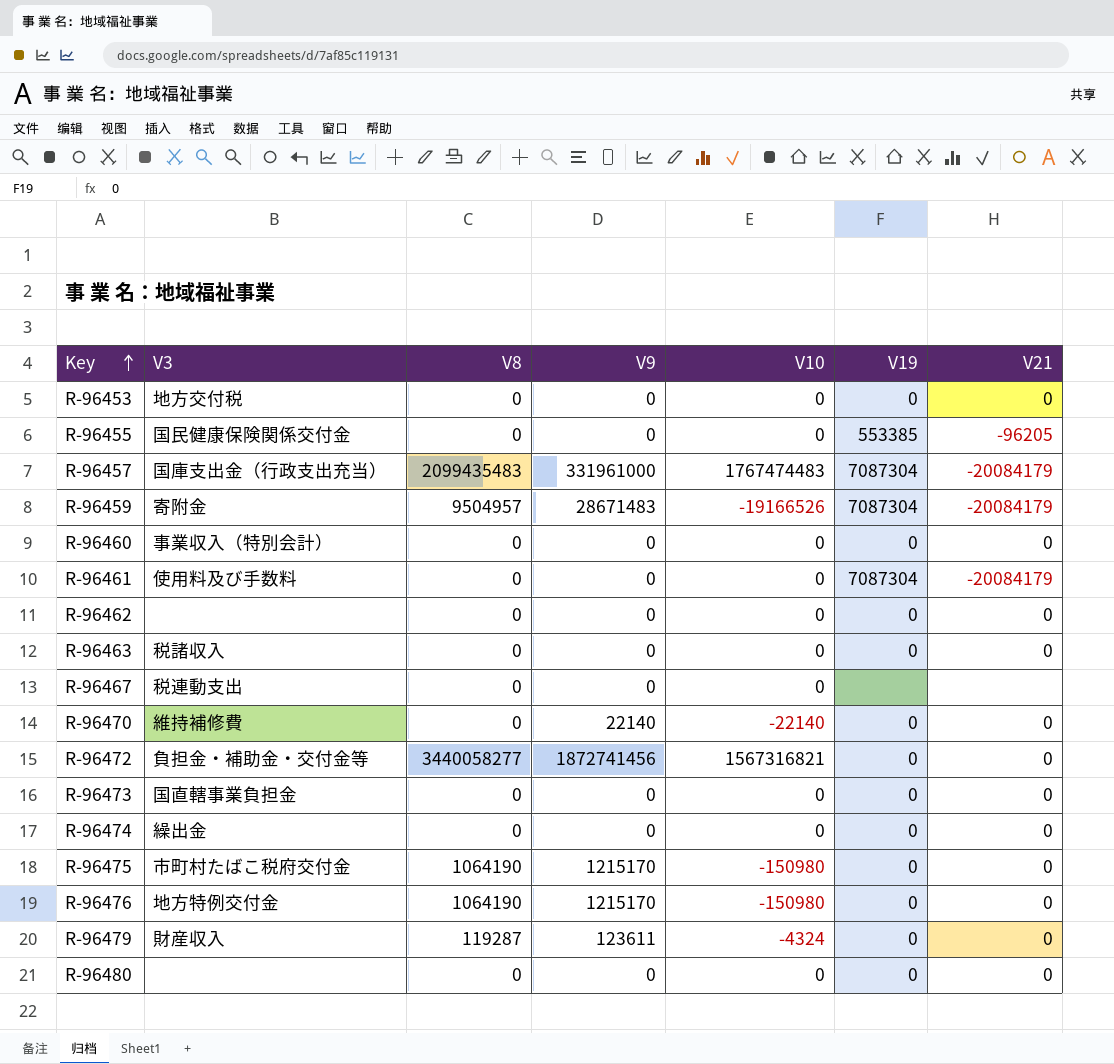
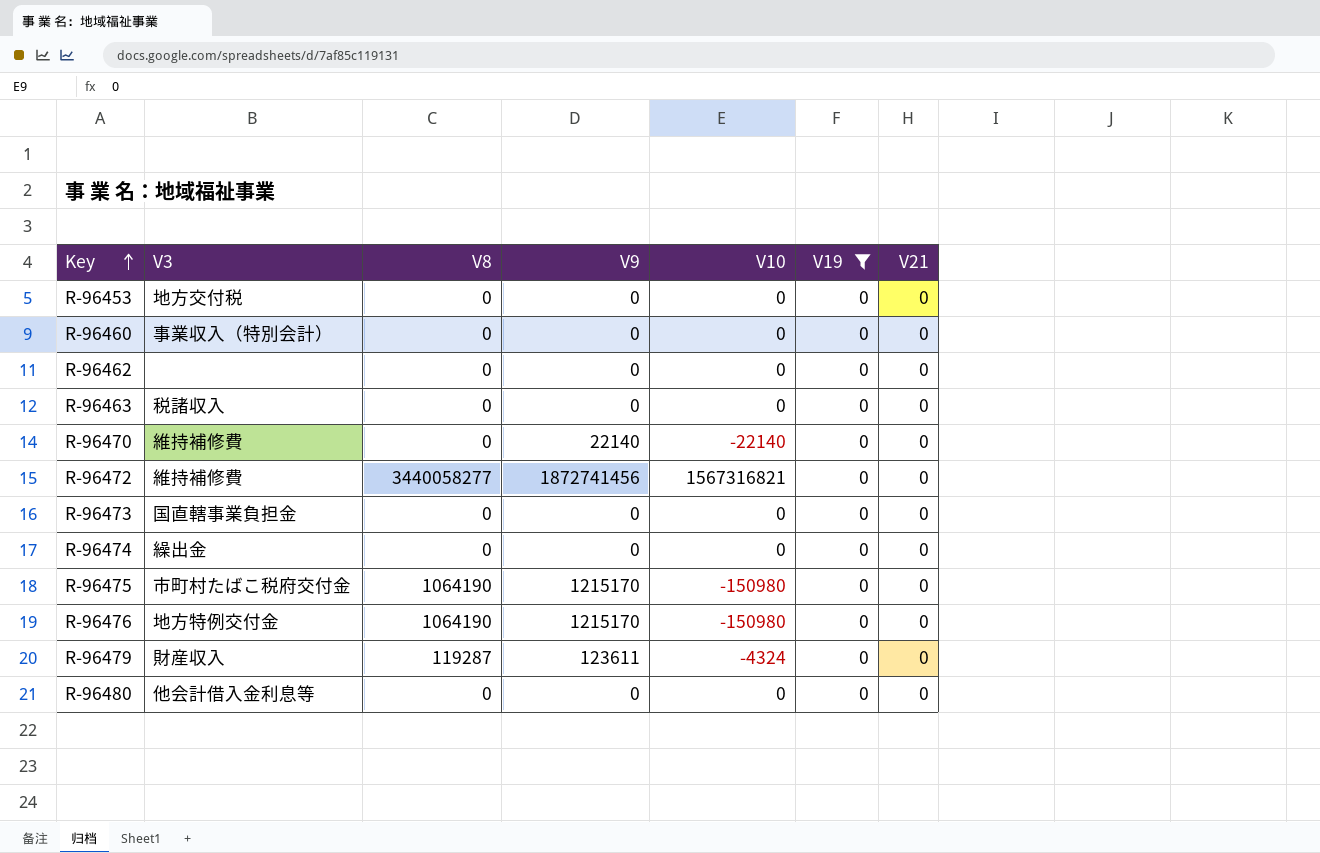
filter: none -> V19 = 0
R-96472 | V3: 負担金・補助金・交付金等 -> 維持補修費
R-96480 | V3: none -> 他会計借入金利息等

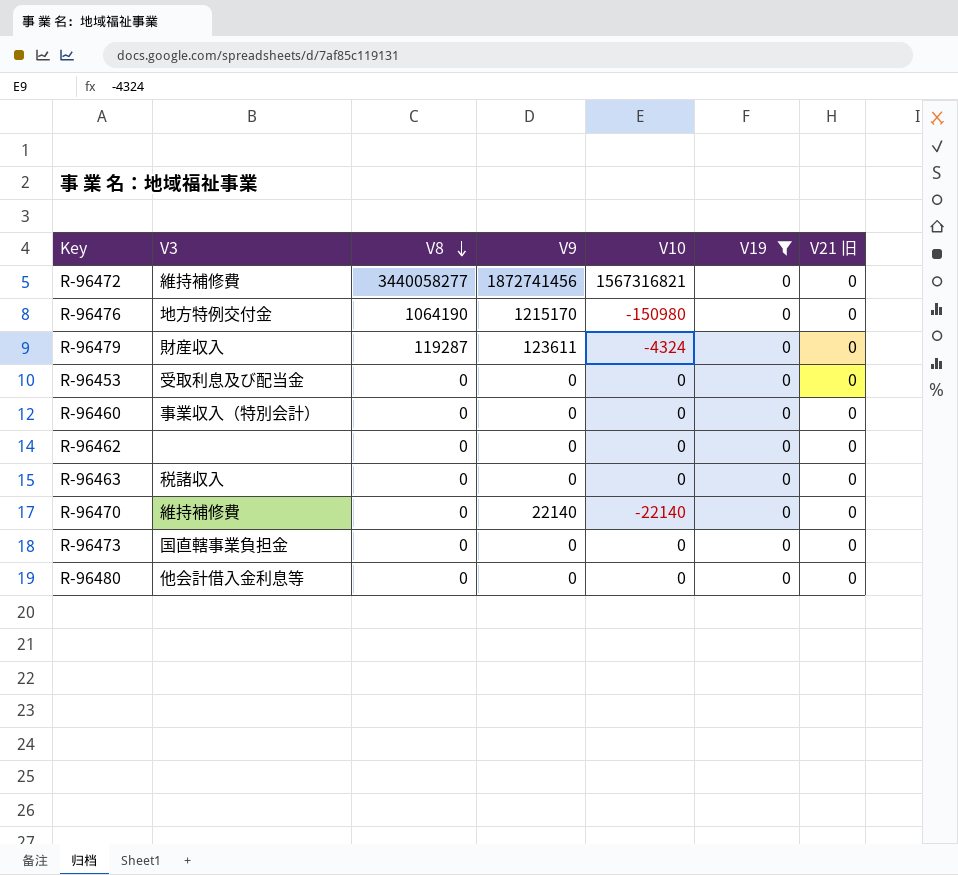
row order: Key ascending -> V8 descending
column name: V21 -> V21 旧
row R-96474: 繰出金 | 0 | 0 | 0 | 0 | 0 -> none
row R-96475: 市町村たばこ税府交付金 | 1064190 | 1215170 | -150980 | 0 | 0 -> none
R-96453 | V3: 地方交付税 -> 受取利息及び配当金

